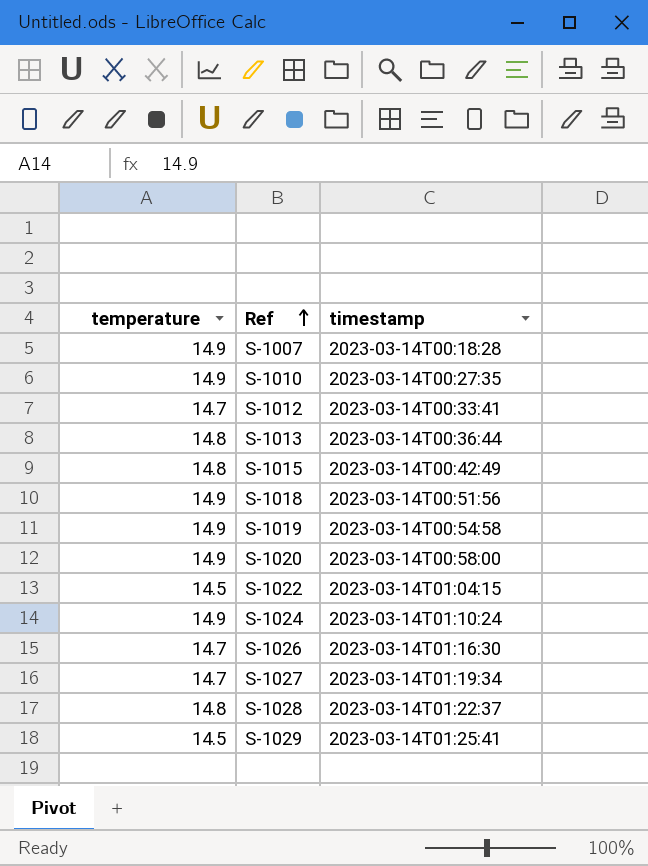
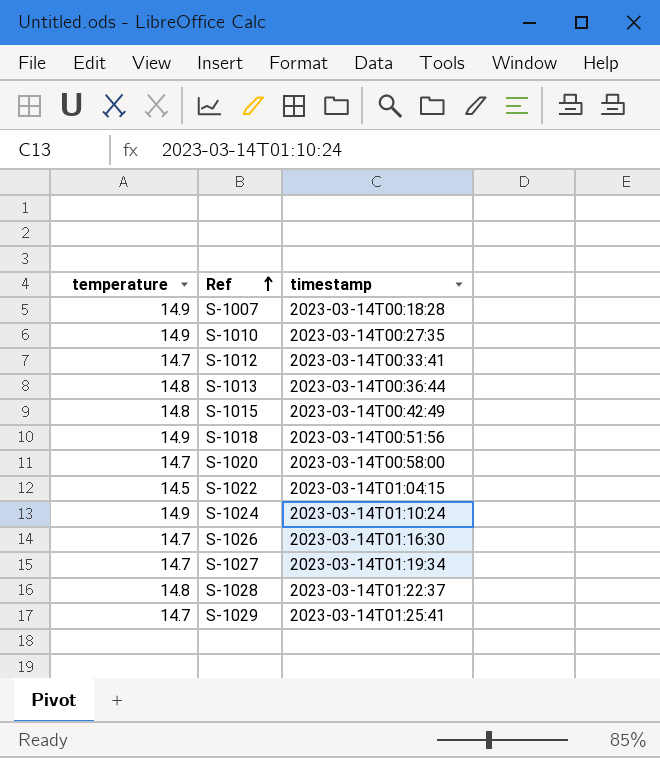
row S-1019: 14.9 | 2023-03-14T00:54:58 -> none
S-1020 | temperature: 14.9 -> 14.7
S-1029 | temperature: 14.5 -> 14.7

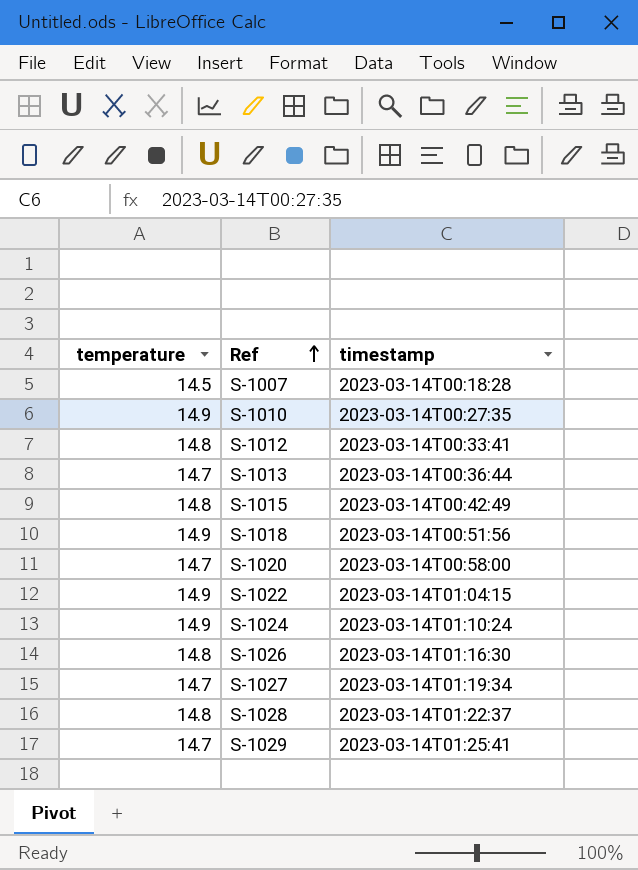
S-1007 | temperature: 14.9 -> 14.5
S-1012 | temperature: 14.7 -> 14.8
S-1013 | temperature: 14.8 -> 14.7
S-1022 | temperature: 14.5 -> 14.9
S-1026 | temperature: 14.7 -> 14.8

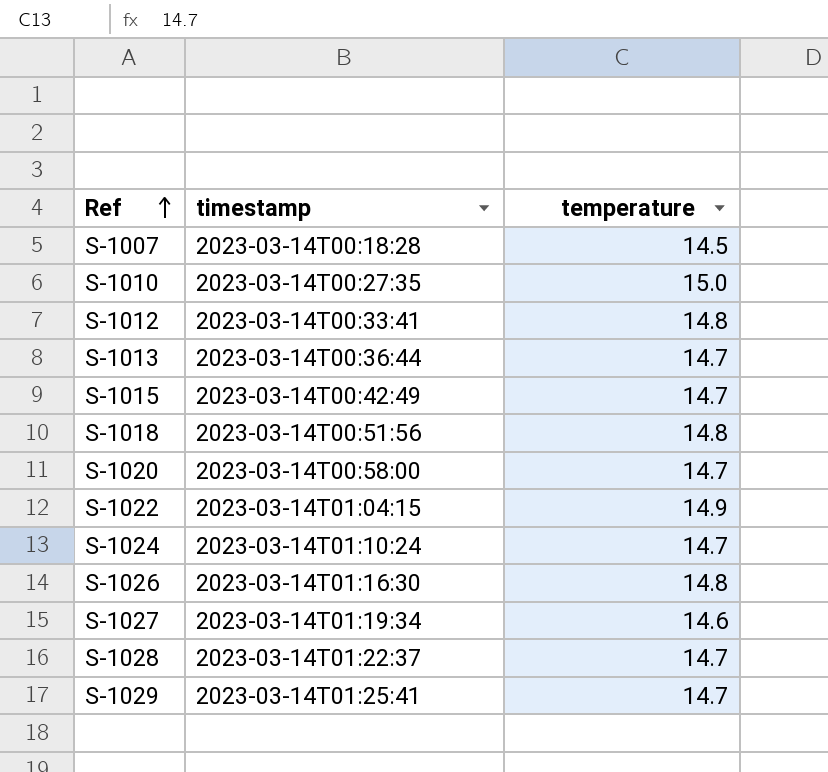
column temperature | position: 1 -> 3
S-1010 | temperature: 14.9 -> 15.0
S-1015 | temperature: 14.8 -> 14.7
S-1018 | temperature: 14.9 -> 14.8
S-1024 | temperature: 14.9 -> 14.7
S-1027 | temperature: 14.7 -> 14.6
S-1028 | temperature: 14.8 -> 14.7

